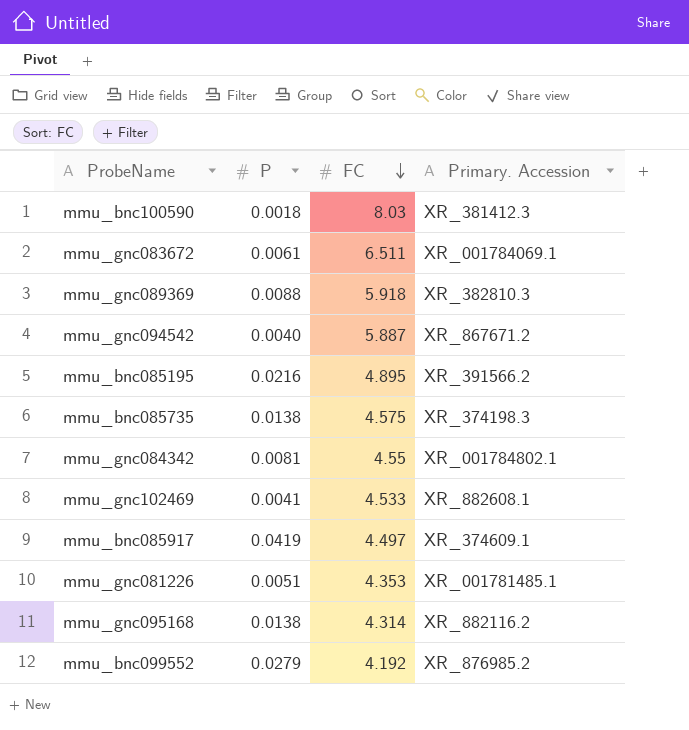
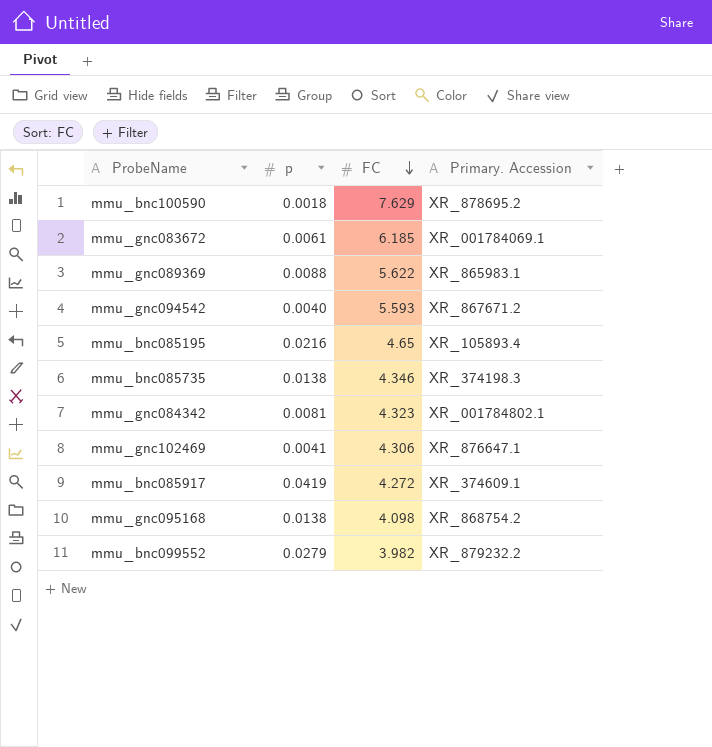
column name: P -> p
row mmu_gnc081226: 0.0051 | 4.353 | XR_001781485.1 -> none
mmu_bnc100590 | FC: 8.03 -> 7.629
mmu_bnc100590 | Primary. Accession: XR_381412.3 -> XR_878695.2
mmu_gnc083672 | FC: 6.511 -> 6.185
mmu_gnc089369 | FC: 5.918 -> 5.622
mmu_gnc089369 | Primary. Accession: XR_382810.3 -> XR_865983.1
mmu_gnc094542 | FC: 5.887 -> 5.593
mmu_bnc085195 | FC: 4.895 -> 4.65
mmu_bnc085195 | Primary. Accession: XR_391566.2 -> XR_105893.4
mmu_bnc085735 | FC: 4.575 -> 4.346
mmu_gnc084342 | FC: 4.55 -> 4.323
mmu_gnc102469 | FC: 4.533 -> 4.306
mmu_gnc102469 | Primary. Accession: XR_882608.1 -> XR_876647.1
mmu_bnc085917 | FC: 4.497 -> 4.272
mmu_gnc095168 | FC: 4.314 -> 4.098
mmu_gnc095168 | Primary. Accession: XR_882116.2 -> XR_868754.2
mmu_bnc099552 | FC: 4.192 -> 3.982
mmu_bnc099552 | Primary. Accession: XR_876985.2 -> XR_879232.2

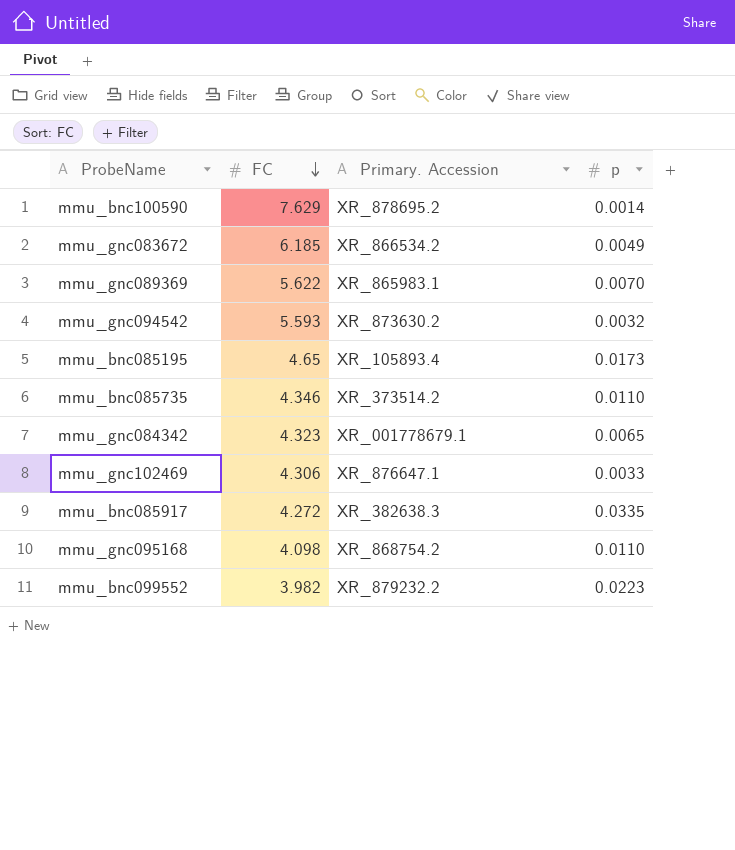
column p | position: 2 -> 4
mmu_bnc100590 | p: 0.0018 -> 0.0014
mmu_gnc083672 | Primary. Accession: XR_001784069.1 -> XR_866534.2
mmu_gnc083672 | p: 0.0061 -> 0.0049
mmu_gnc089369 | p: 0.0088 -> 0.0070
mmu_gnc094542 | Primary. Accession: XR_867671.2 -> XR_873630.2
mmu_gnc094542 | p: 0.0040 -> 0.0032
mmu_bnc085195 | p: 0.0216 -> 0.0173
mmu_bnc085735 | Primary. Accession: XR_374198.3 -> XR_373514.2
mmu_bnc085735 | p: 0.0138 -> 0.0110
mmu_gnc084342 | Primary. Accession: XR_001784802.1 -> XR_001778679.1
mmu_gnc084342 | p: 0.0081 -> 0.0065
mmu_gnc102469 | p: 0.0041 -> 0.0033
mmu_bnc085917 | Primary. Accession: XR_374609.1 -> XR_382638.3
mmu_bnc085917 | p: 0.0419 -> 0.0335
mmu_gnc095168 | p: 0.0138 -> 0.0110
mmu_bnc099552 | p: 0.0279 -> 0.0223

